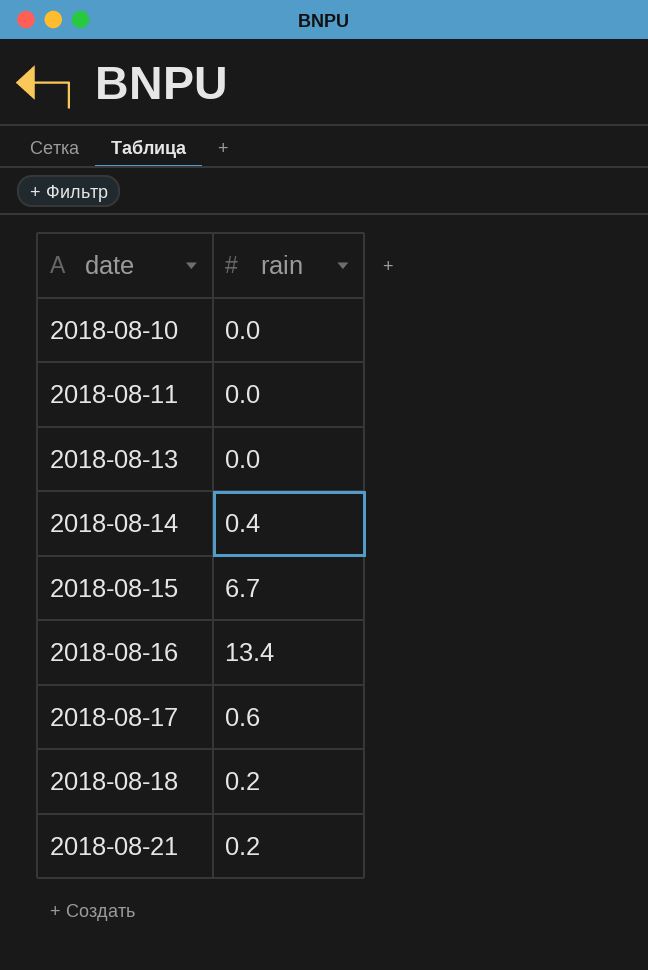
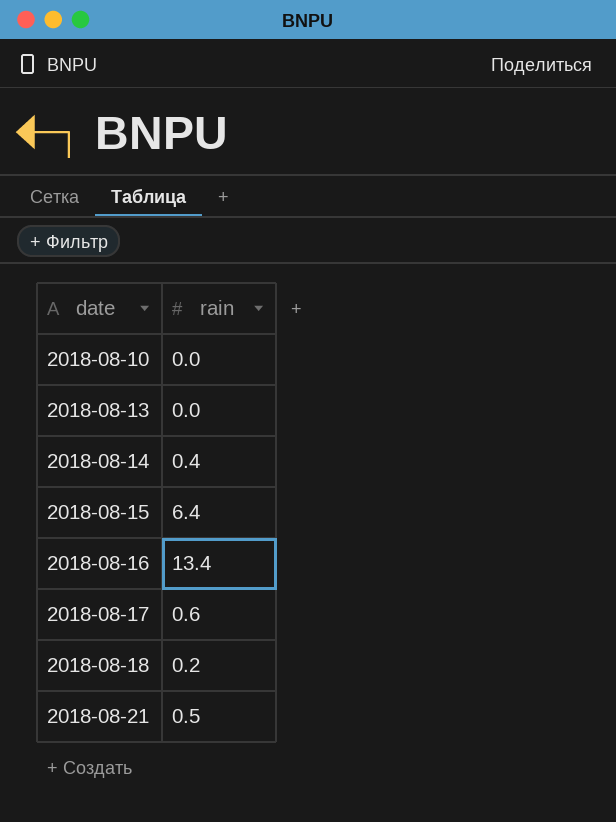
row 2018-08-11: 0.0 -> none
2018-08-15 | rain: 6.7 -> 6.4
2018-08-21 | rain: 0.2 -> 0.5

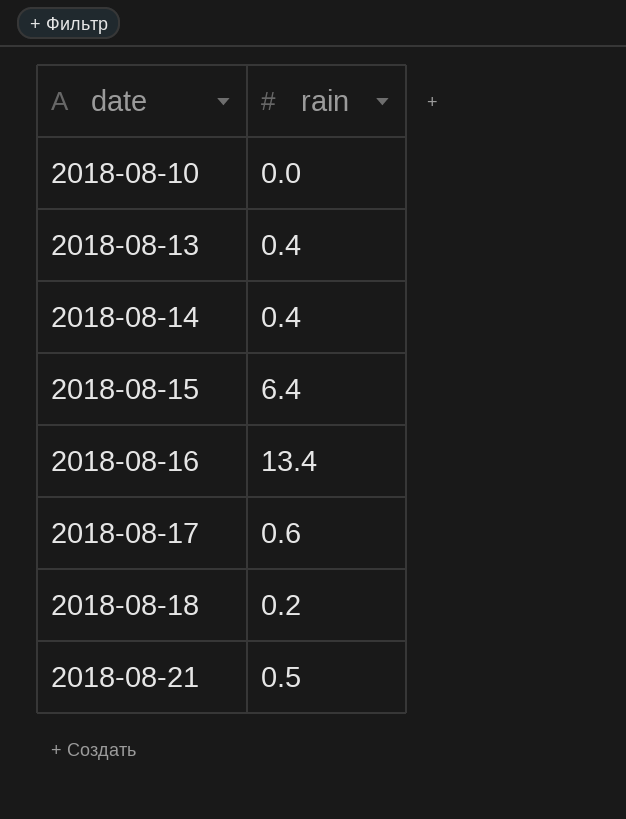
2018-08-13 | rain: 0.0 -> 0.4

